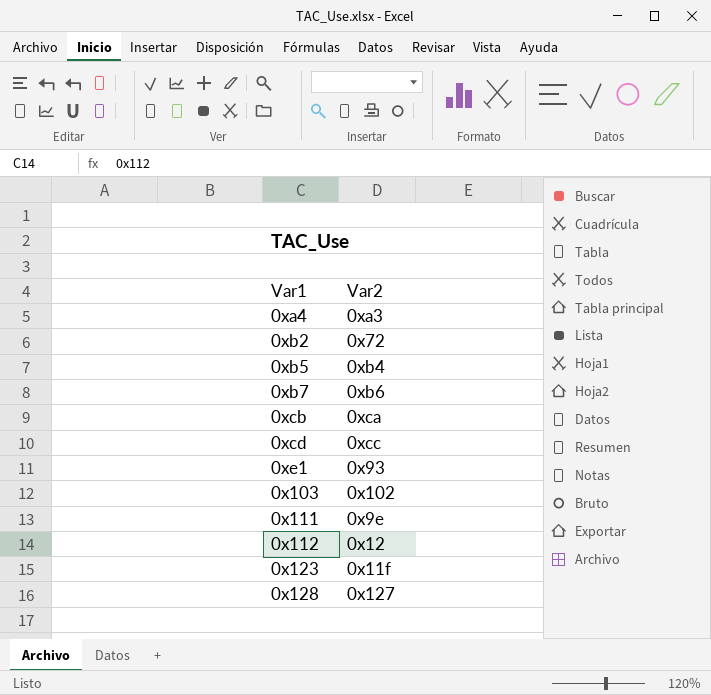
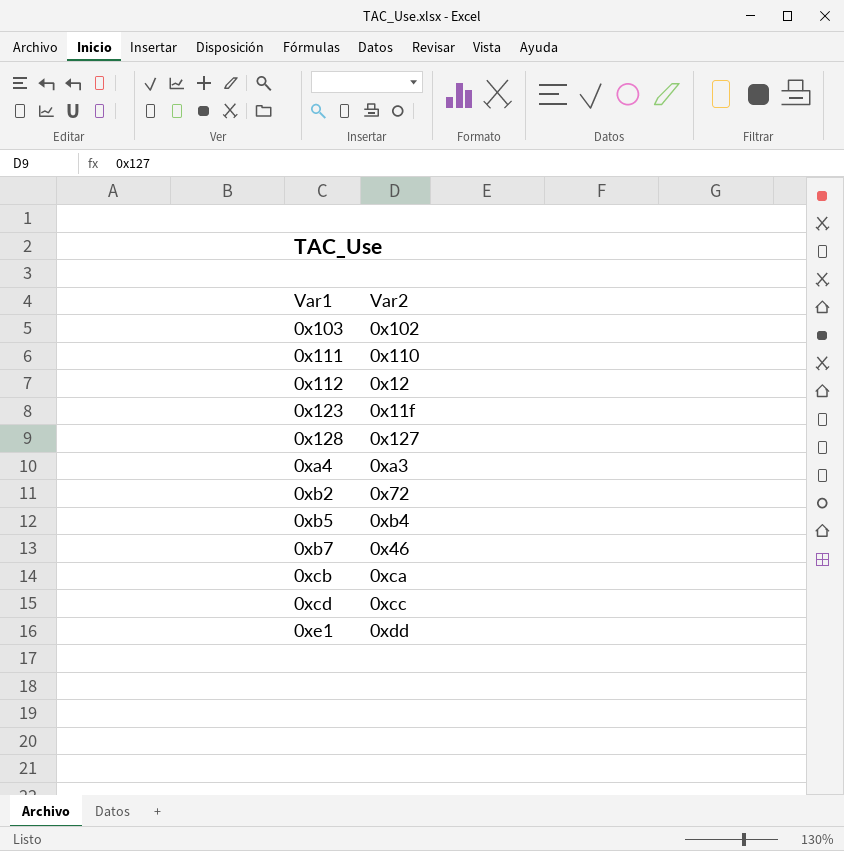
row order: none -> Var1 ascending
0x111 | Var2: 0x9e -> 0x110
0xb7 | Var2: 0xb6 -> 0x46
0xe1 | Var2: 0x93 -> 0xdd

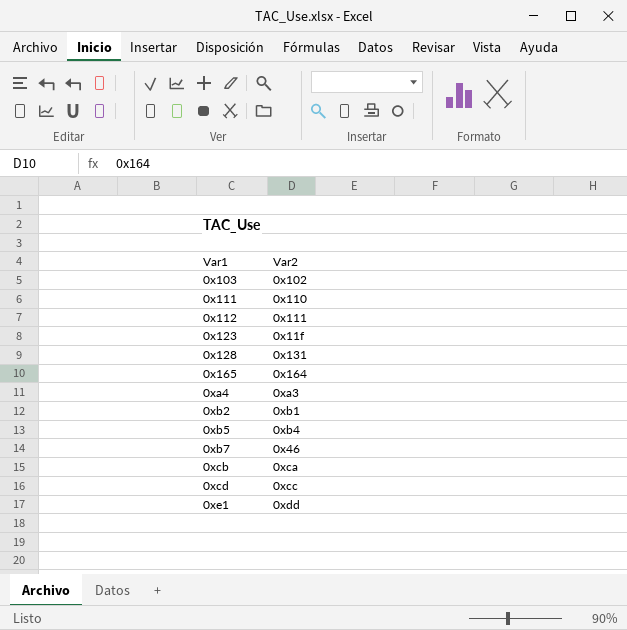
0x112 | Var2: 0x12 -> 0x111
0x128 | Var2: 0x127 -> 0x131
row 0x165: none -> 0x164
0xb2 | Var2: 0x72 -> 0xb1

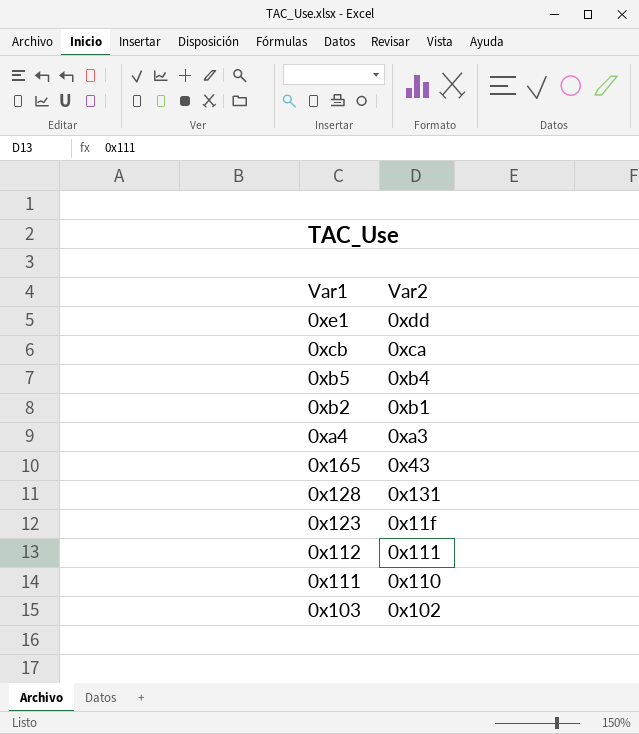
row order: Var1 ascending -> Var1 descending
row 0xb7: 0x46 -> none
row 0xcd: 0xcc -> none
0x165 | Var2: 0x164 -> 0x43

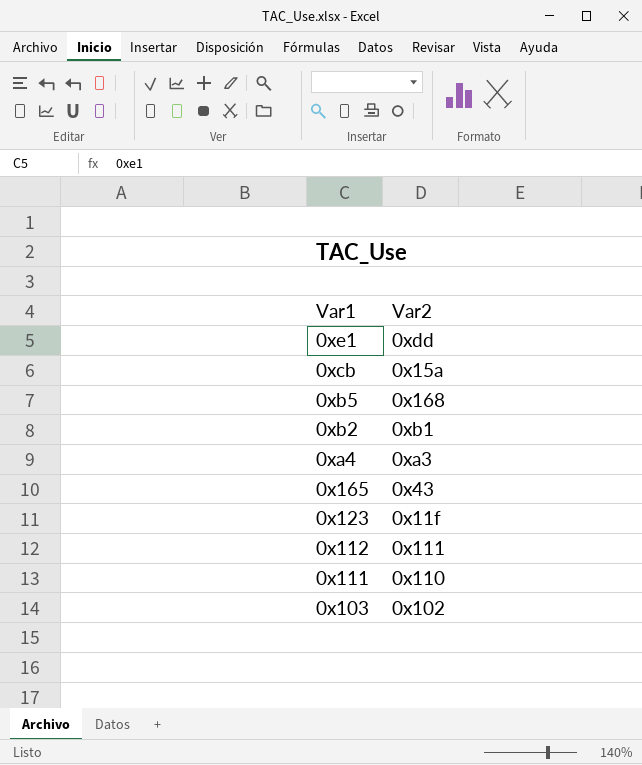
row 0x128: 0x131 -> none
0xcb | Var2: 0xca -> 0x15a
0xb5 | Var2: 0xb4 -> 0x168

